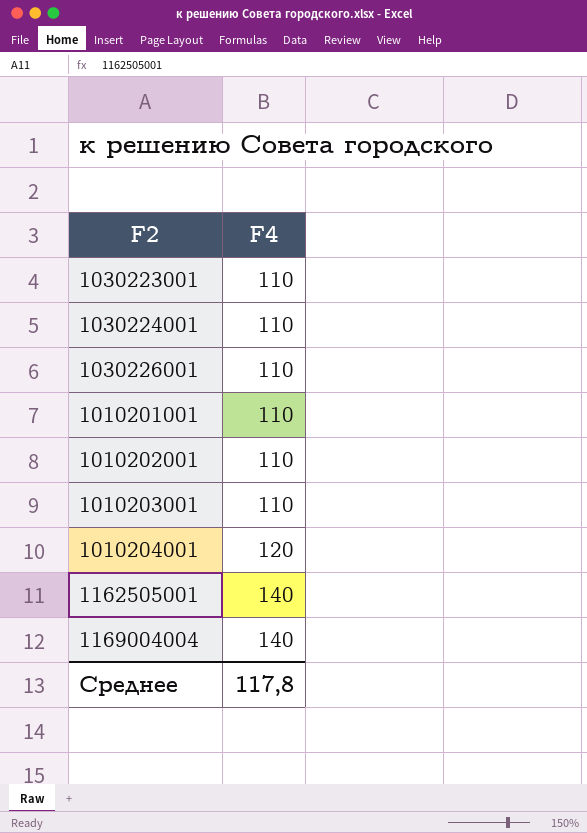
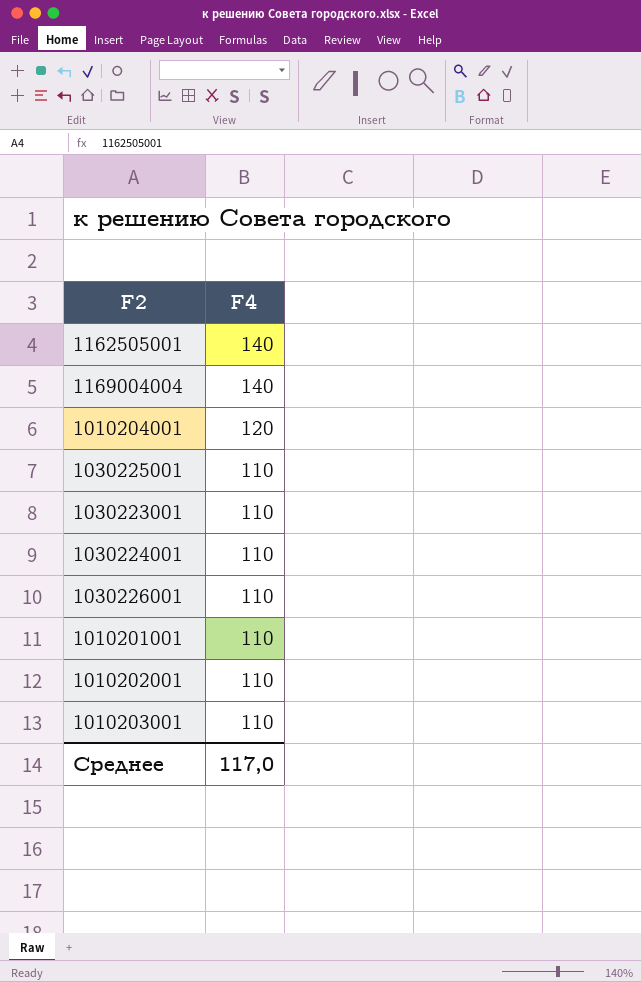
row order: F4 ascending -> F4 descending
row 1030225001: none -> 110
Среднее | F4: 117,8 -> 117,0

